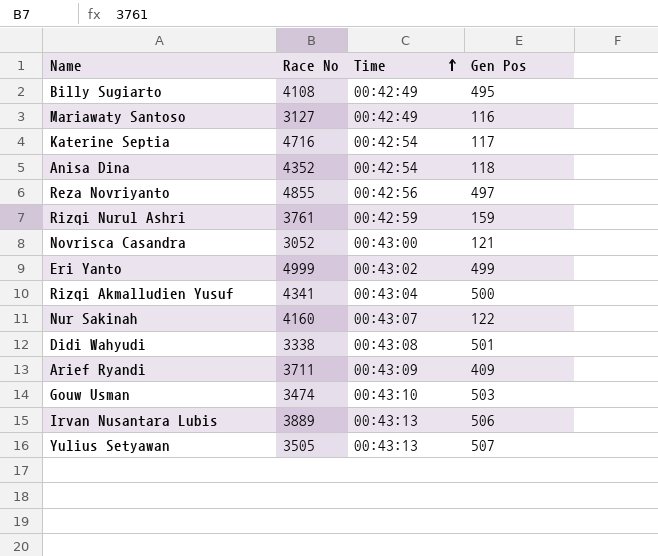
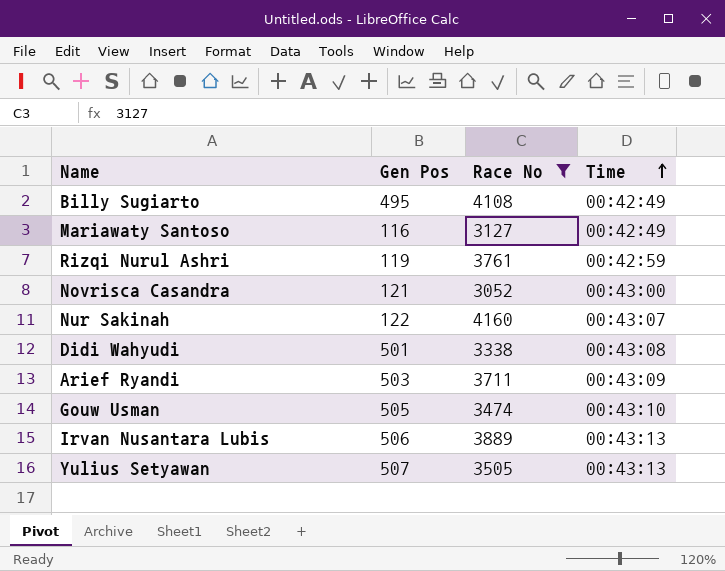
filter: none -> Race No <= 4160
column Gen Pos | position: 4 -> 2
Rizqi Nurul Ashri | Gen Pos: 159 -> 119
Arief Ryandi | Gen Pos: 409 -> 503
Gouw Usman | Gen Pos: 503 -> 505

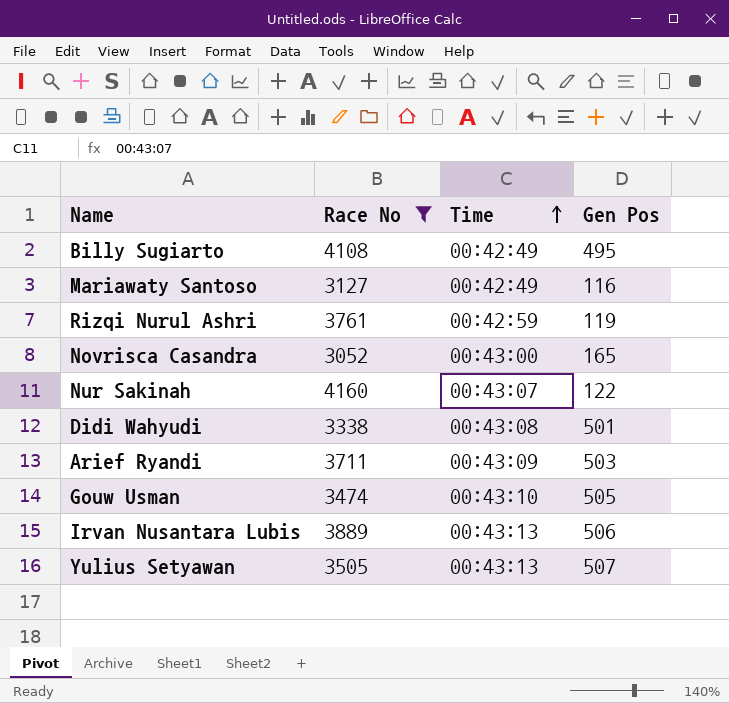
column Gen Pos | position: 2 -> 4
Novrisca Casandra | Gen Pos: 121 -> 165

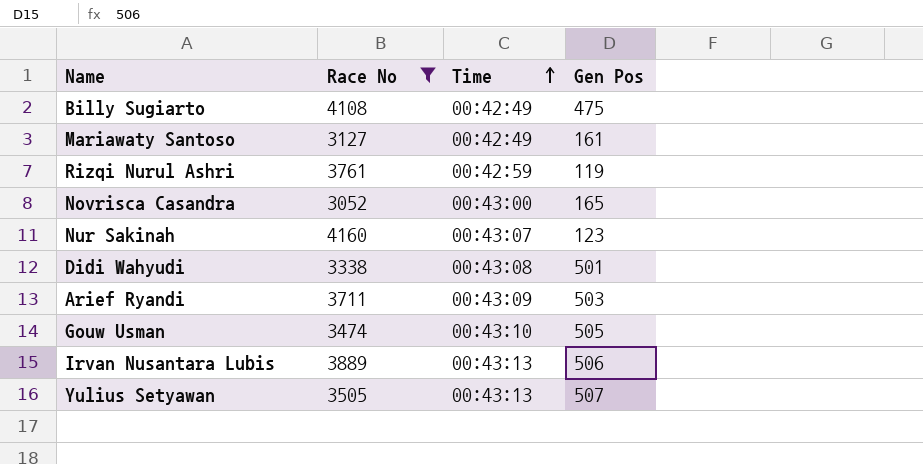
Billy Sugiarto | Gen Pos: 495 -> 475
Mariawaty Santoso | Gen Pos: 116 -> 161
Nur Sakinah | Gen Pos: 122 -> 123

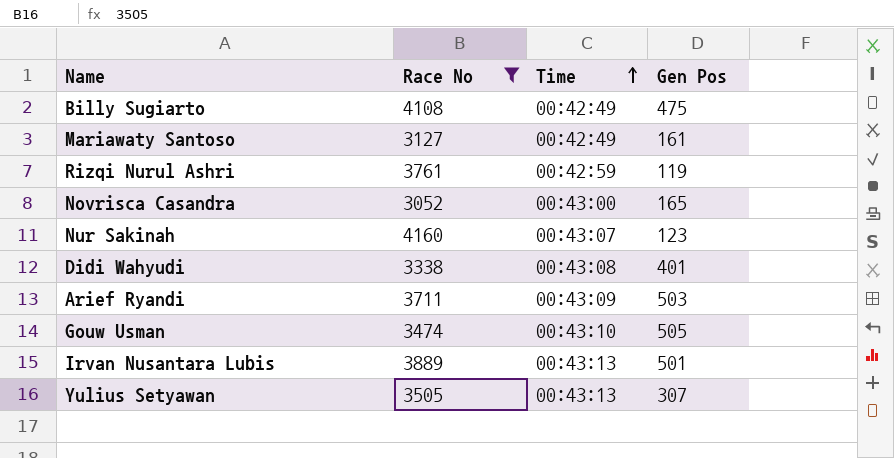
Didi Wahyudi | Gen Pos: 501 -> 401
Irvan Nusantara Lubis | Gen Pos: 506 -> 501
Yulius Setyawan | Gen Pos: 507 -> 307

